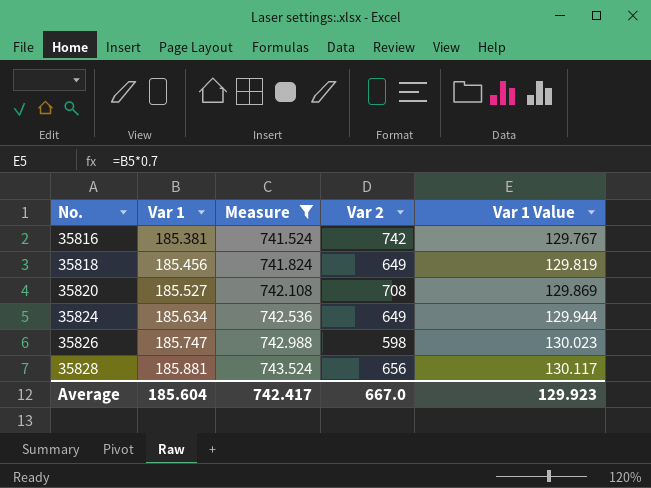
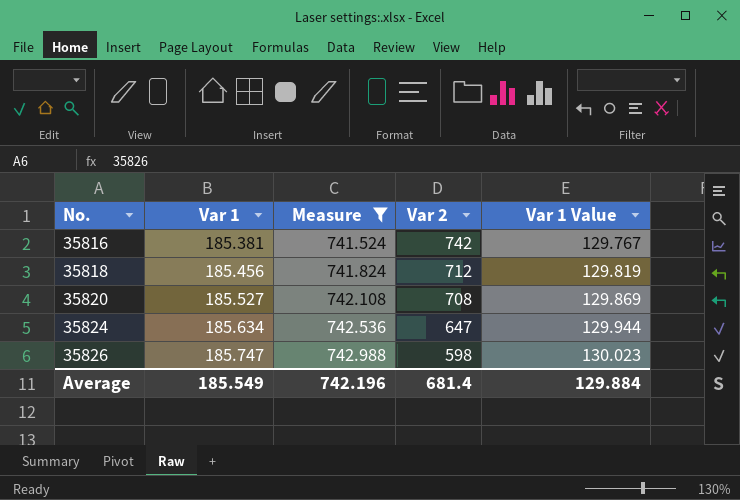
row 35828: 185.881 | 743.524 | 656 | 130.117 -> none
35818 | Var 2: 649 -> 712
35824 | Var 2: 649 -> 647
Average | Var 1: 185.604 -> 185.549
Average | Measure: 742.417 -> 742.196
Average | Var 2: 667.0 -> 681.4
Average | Var 1 Value: 129.923 -> 129.884

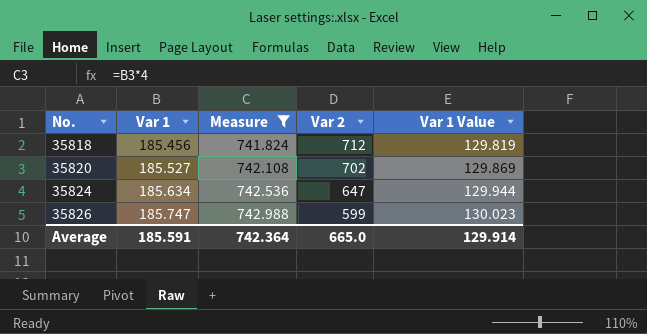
row 35816: 185.381 | 741.524 | 742 | 129.767 -> none
35820 | Var 2: 708 -> 702
35826 | Var 2: 598 -> 599
Average | Var 1: 185.549 -> 185.591
Average | Measure: 742.196 -> 742.364
Average | Var 2: 681.4 -> 665.0
Average | Var 1 Value: 129.884 -> 129.914

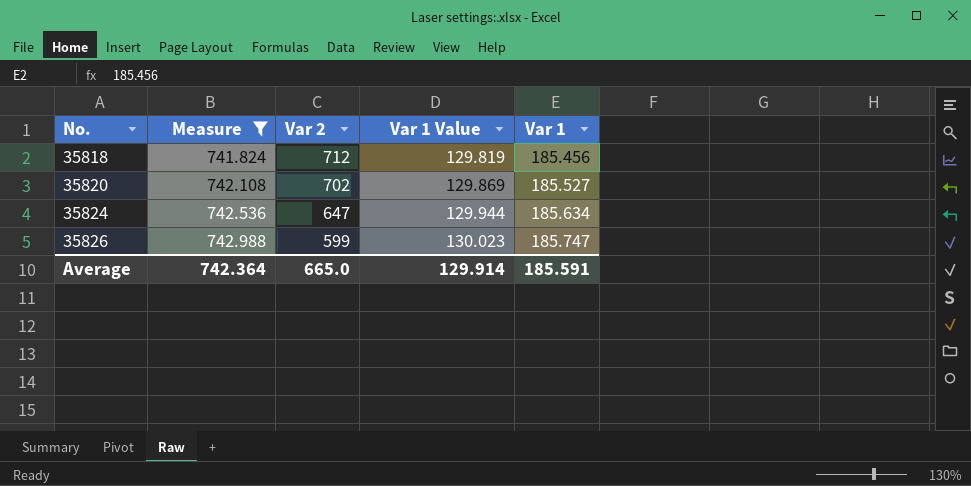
column Var 1 | position: 2 -> 5

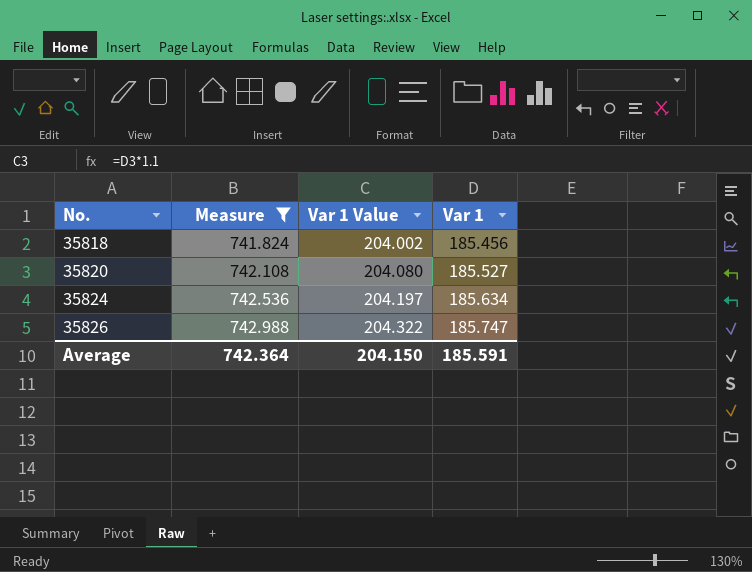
column Var 2 | position: 3 -> none
column Var 1 Value | formula: [Var 1] * 0.7 -> [Var 1] * 1.1
Average | Var 1 Value: 129.914 -> 204.150

